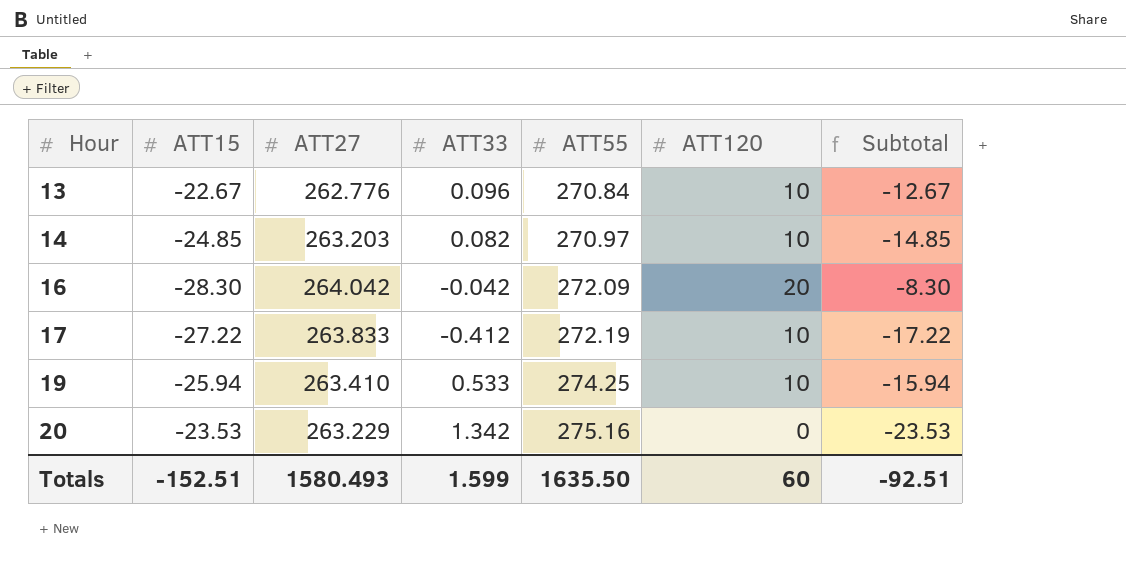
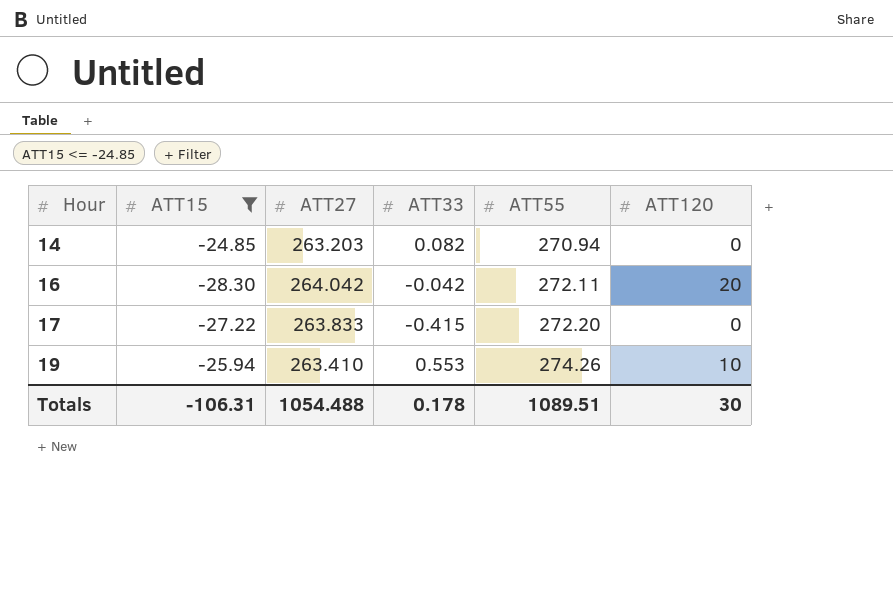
filter: none -> ATT15 <= -24.85
column Subtotal | formula: [ATT15] + [ATT120] -> none
14 | ATT55: 270.97 -> 270.94
14 | ATT120: 10 -> 0
16 | ATT55: 272.09 -> 272.11
17 | ATT33: -0.412 -> -0.415
17 | ATT55: 272.19 -> 272.20
17 | ATT120: 10 -> 0
19 | ATT33: 0.533 -> 0.553
19 | ATT55: 274.25 -> 274.26
Totals | ATT15: -152.51 -> -106.31
Totals | ATT27: 1580.493 -> 1054.488
Totals | ATT33: 1.599 -> 0.178
Totals | ATT55: 1635.50 -> 1089.51
Totals | ATT120: 60 -> 30

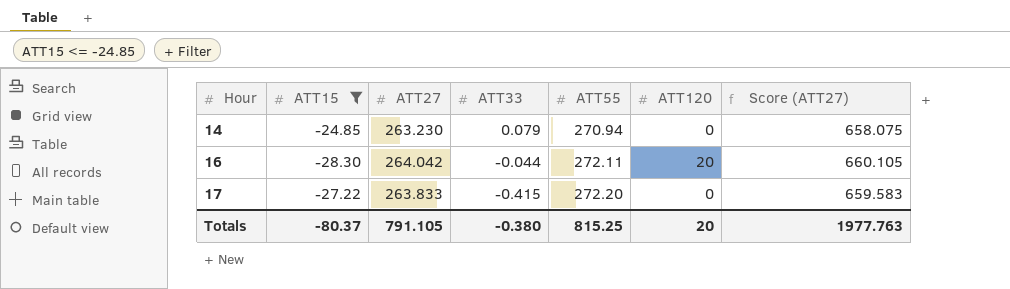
column Score (ATT27) | formula: none -> [ATT27] * 2.5
row 19: -25.94 | 263.410 | 0.553 | 274.26 | 10 -> none
14 | ATT27: 263.203 -> 263.230
14 | ATT33: 0.082 -> 0.079
16 | ATT33: -0.042 -> -0.044
Totals | ATT15: -106.31 -> -80.37
Totals | ATT27: 1054.488 -> 791.105
Totals | ATT33: 0.178 -> -0.380
Totals | ATT55: 1089.51 -> 815.25
Totals | ATT120: 30 -> 20

